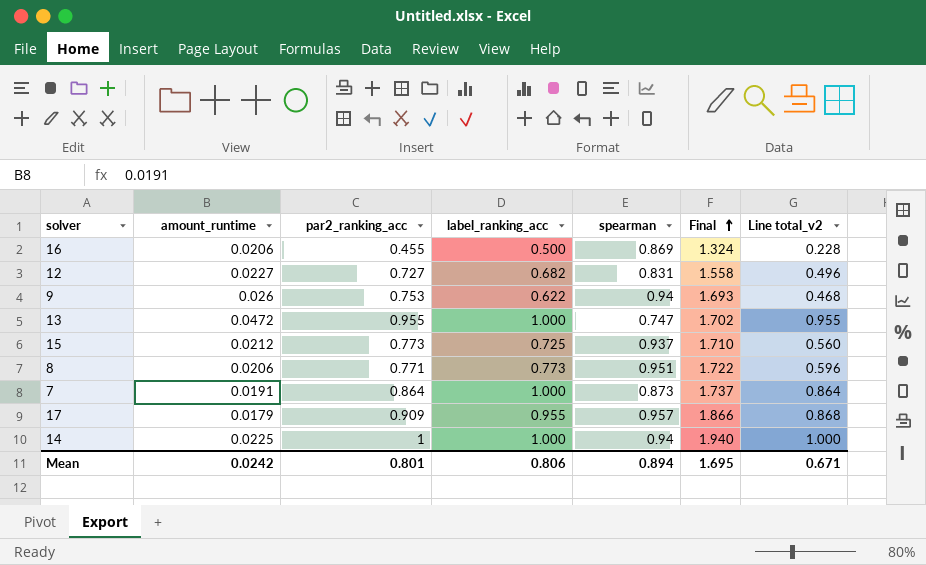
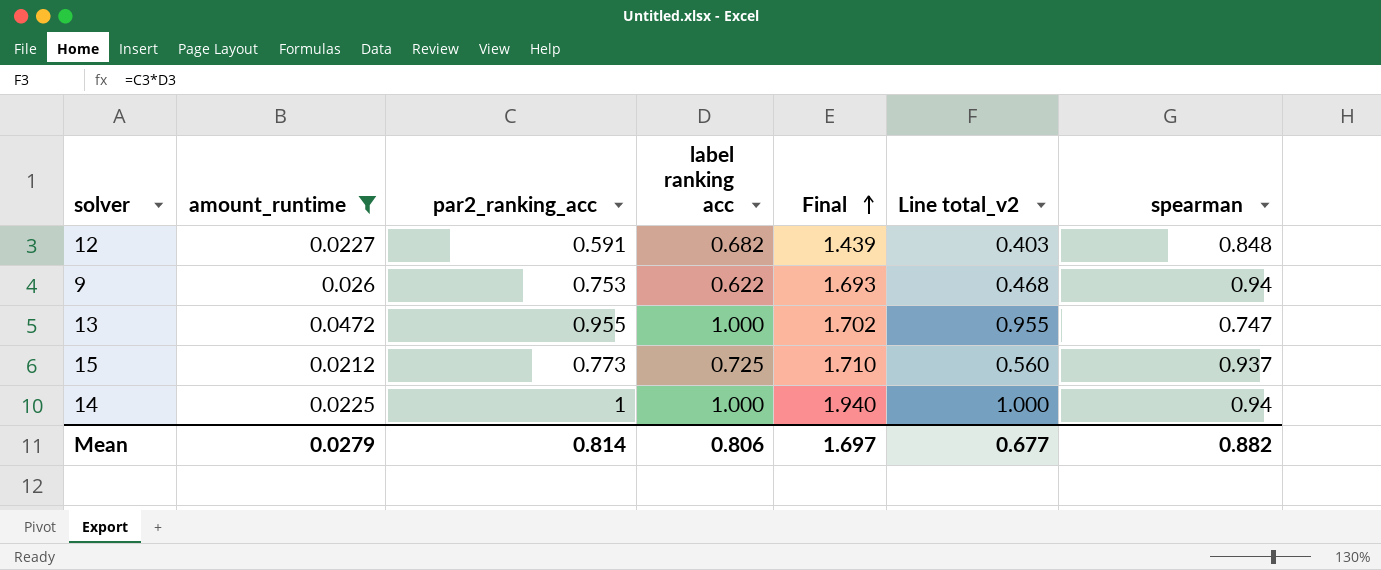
filter: none -> amount_runtime >= 0.0212
column name: label_ranking_acc -> label ranking acc
column spearman | position: 5 -> 7
12 | par2_ranking_acc: 0.727 -> 0.591
12 | Final: 1.558 -> 1.439
12 | Line total_v2: 0.496 -> 0.403
12 | spearman: 0.831 -> 0.848
Mean | amount_runtime: 0.0242 -> 0.0279
Mean | par2_ranking_acc: 0.801 -> 0.814
Mean | Final: 1.695 -> 1.697
Mean | Line total_v2: 0.671 -> 0.677
Mean | spearman: 0.894 -> 0.882

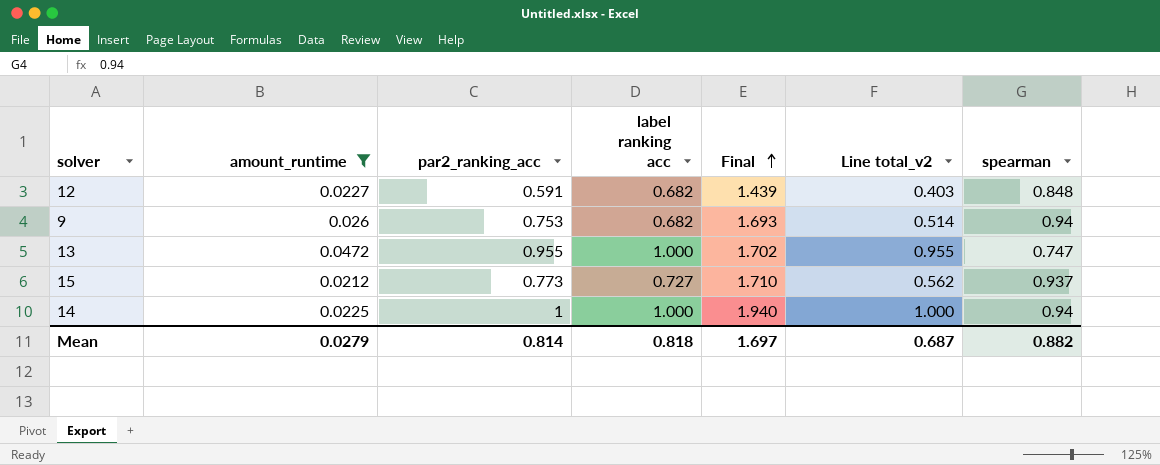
9 | label ranking acc: 0.622 -> 0.682
9 | Line total_v2: 0.468 -> 0.514
15 | label ranking acc: 0.725 -> 0.727
15 | Line total_v2: 0.560 -> 0.562
Mean | label ranking acc: 0.806 -> 0.818
Mean | Line total_v2: 0.677 -> 0.687

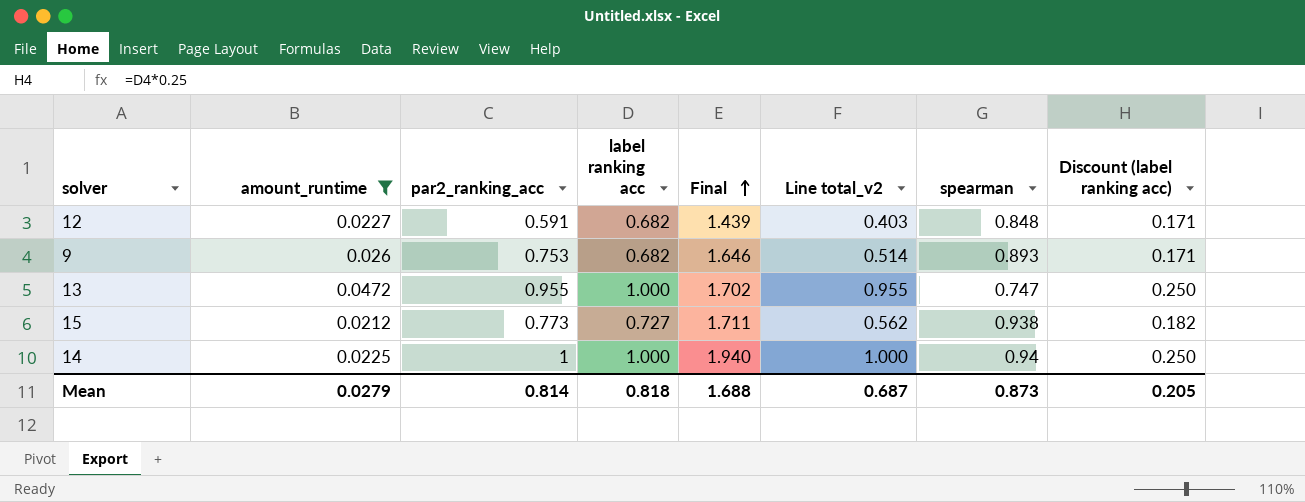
column Discount (label ranking acc) | formula: none -> [label ranking acc] * 0.25
9 | Final: 1.693 -> 1.646
9 | spearman: 0.94 -> 0.893
15 | Final: 1.710 -> 1.711
15 | spearman: 0.937 -> 0.938
Mean | Final: 1.697 -> 1.688
Mean | spearman: 0.882 -> 0.873

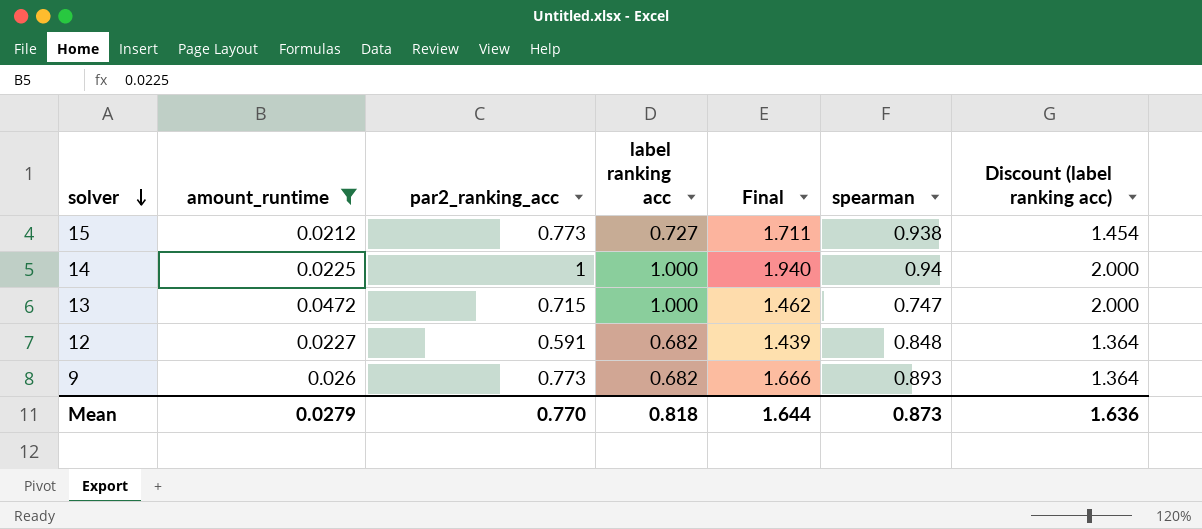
row order: Final ascending -> solver descending
column Line total_v2 | formula: [par2_ranking_acc] * [label ranking acc] -> none
column Discount (label ranking acc) | formula: [label ranking acc] * 0.25 -> [label ranking acc] * 2
13 | par2_ranking_acc: 0.955 -> 0.715
13 | Final: 1.702 -> 1.462
9 | par2_ranking_acc: 0.753 -> 0.773
9 | Final: 1.646 -> 1.666
Mean | par2_ranking_acc: 0.814 -> 0.770
Mean | Final: 1.688 -> 1.644
Mean | Discount (label ranking acc): 0.205 -> 1.636

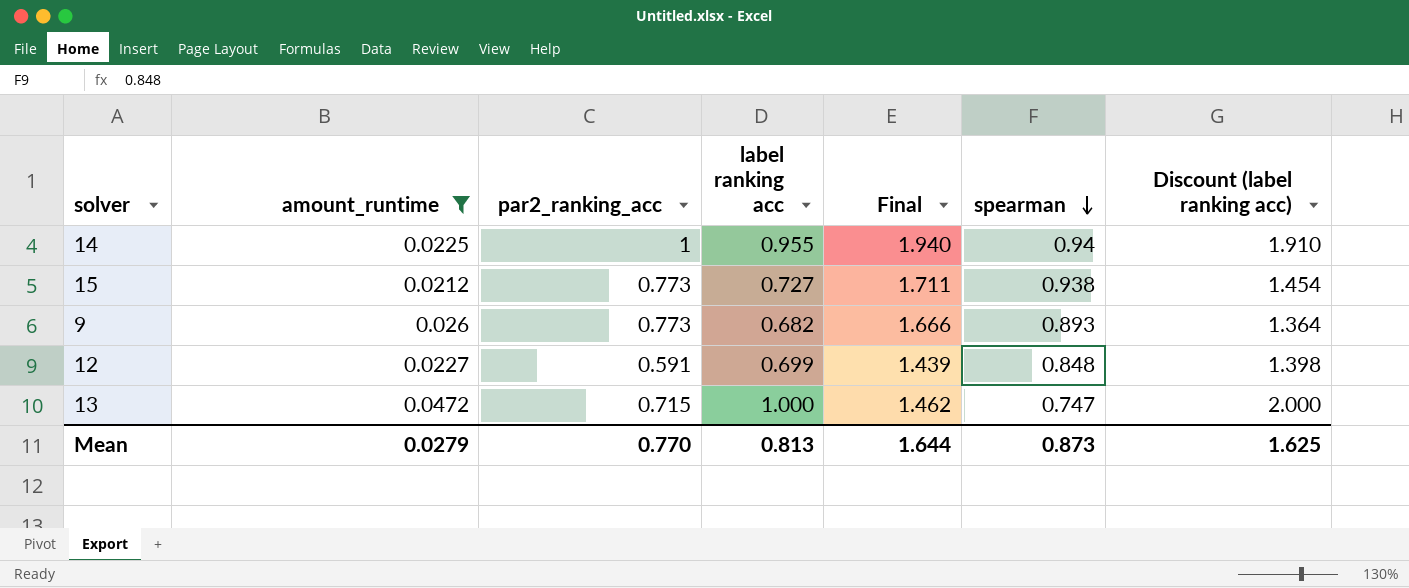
row order: solver descending -> spearman descending
14 | label ranking acc: 1.000 -> 0.955
14 | Discount (label ranking acc): 2.000 -> 1.910
12 | label ranking acc: 0.682 -> 0.699
12 | Discount (label ranking acc): 1.364 -> 1.398
Mean | label ranking acc: 0.818 -> 0.813
Mean | Discount (label ranking acc): 1.636 -> 1.625

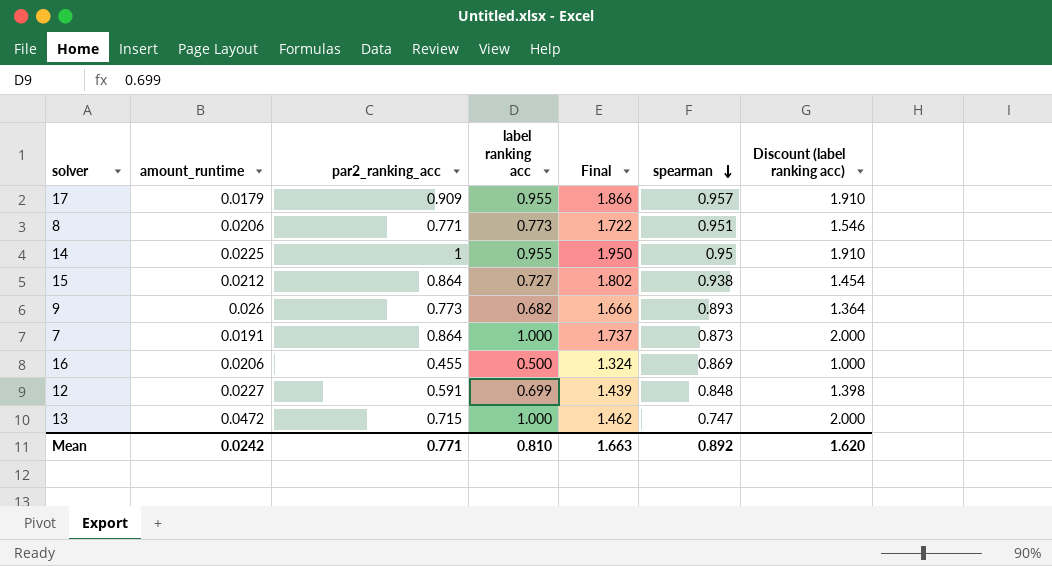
filter: amount_runtime >= 0.0212 -> none
14 | Final: 1.940 -> 1.950
14 | spearman: 0.94 -> 0.95
15 | par2_ranking_acc: 0.773 -> 0.864
15 | Final: 1.711 -> 1.802
Mean | amount_runtime: 0.0279 -> 0.0242
Mean | par2_ranking_acc: 0.770 -> 0.771
Mean | label ranking acc: 0.813 -> 0.810
Mean | Final: 1.644 -> 1.663
Mean | spearman: 0.873 -> 0.892
Mean | Discount (label ranking acc): 1.625 -> 1.620

